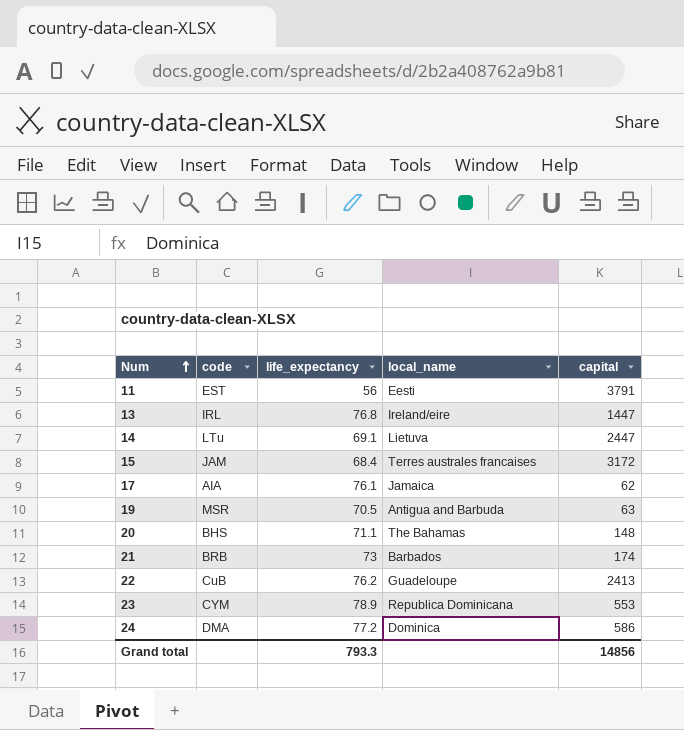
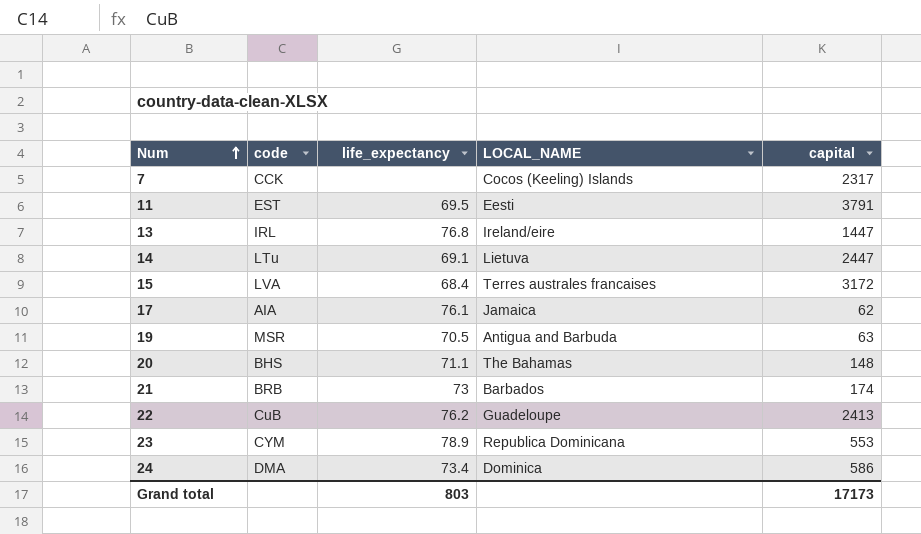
column name: local_name -> LOCAL_NAME
row 7: none -> CCK | none | Cocos (Keeling) Islands | 2317
11 | life_expectancy: 56 -> 69.5
15 | code: JAM -> LVA
24 | life_expectancy: 77.2 -> 73.4
Grand total | life_expectancy: 793.3 -> 803
Grand total | capital: 14856 -> 17173

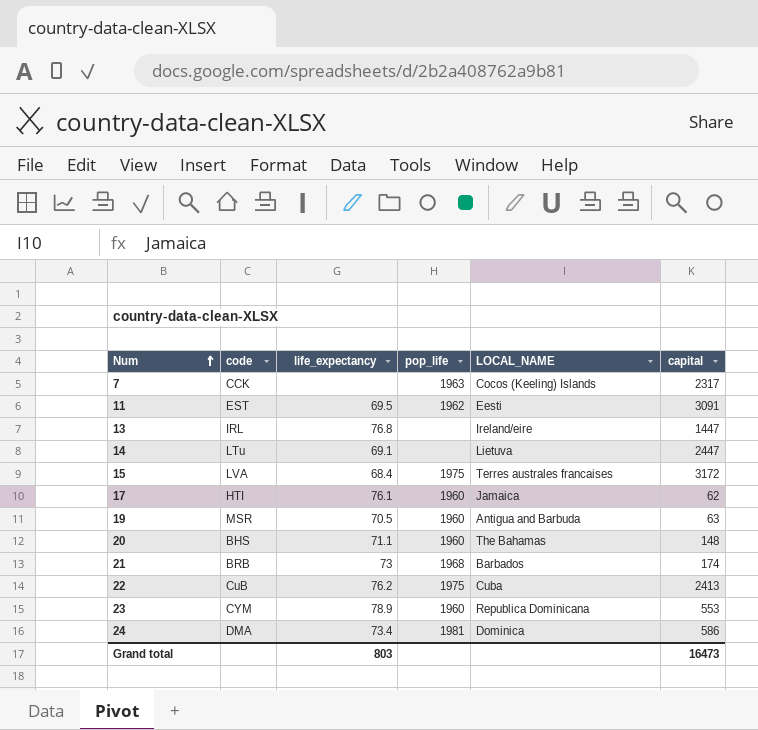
column pop_life | position: none -> 4
11 | capital: 3791 -> 3091
17 | code: AIA -> HTI
22 | LOCAL_NAME: Guadeloupe -> Cuba
Grand total | capital: 17173 -> 16473

